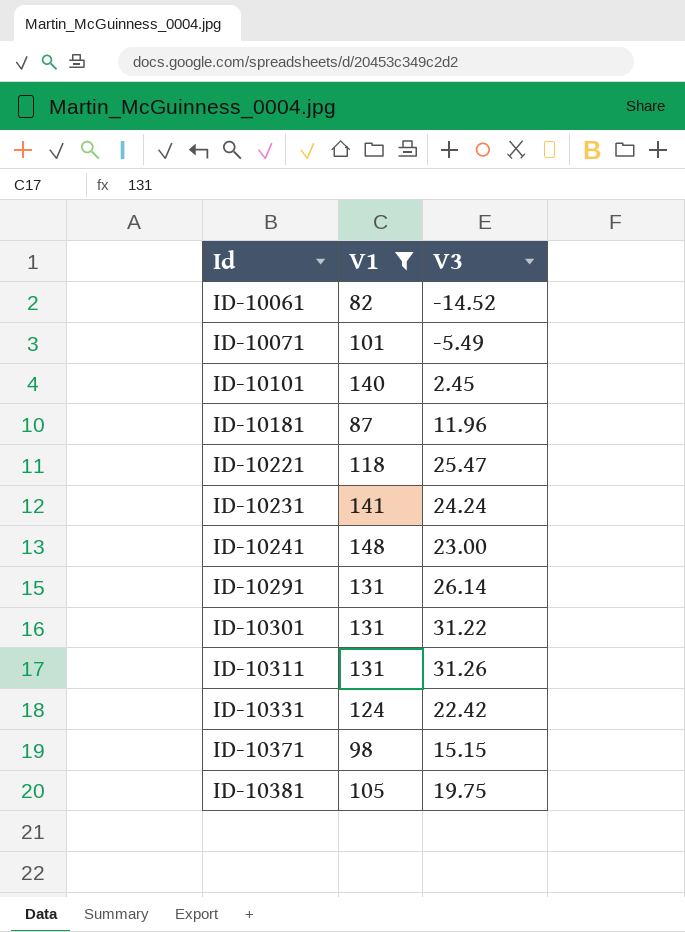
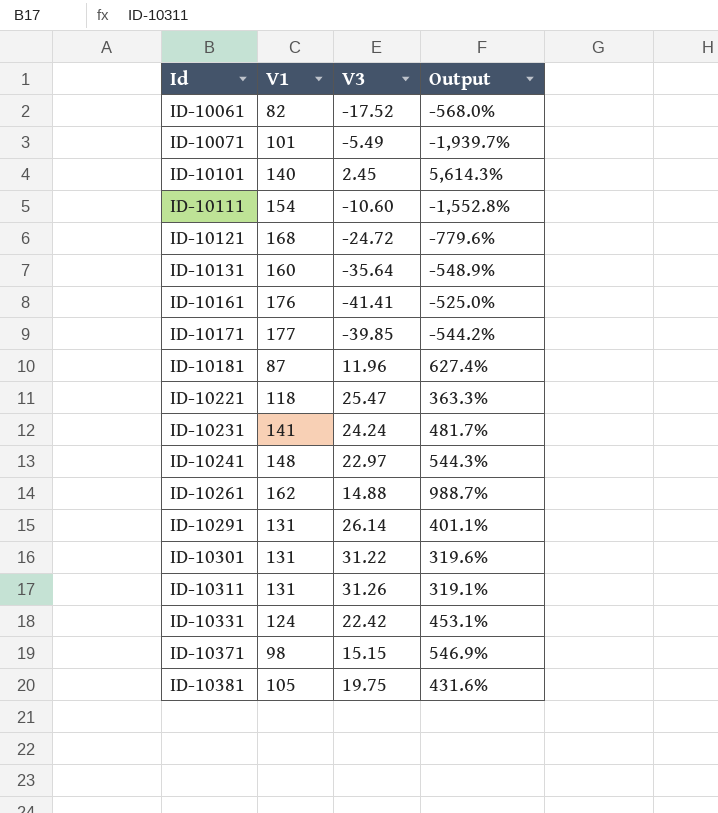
filter: V1 <= 148 -> none
column Output | formula: none -> ([V1] - [V3]) / [V3]
ID-10061 | V3: -14.52 -> -17.52
ID-10241 | V3: 23.00 -> 22.97

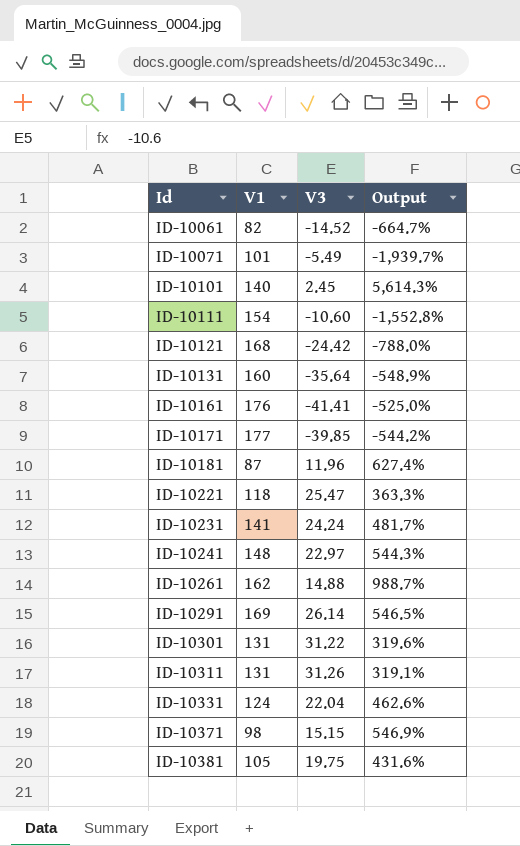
ID-10061 | V3: -17.52 -> -14.52
ID-10061 | Output: -568.0% -> -664.7%
ID-10121 | V3: -24.72 -> -24.42
ID-10121 | Output: -779.6% -> -788.0%
ID-10291 | V1: 131 -> 169
ID-10291 | Output: 401.1% -> 546.5%
ID-10331 | V3: 22.42 -> 22.04
ID-10331 | Output: 453.1% -> 462.6%

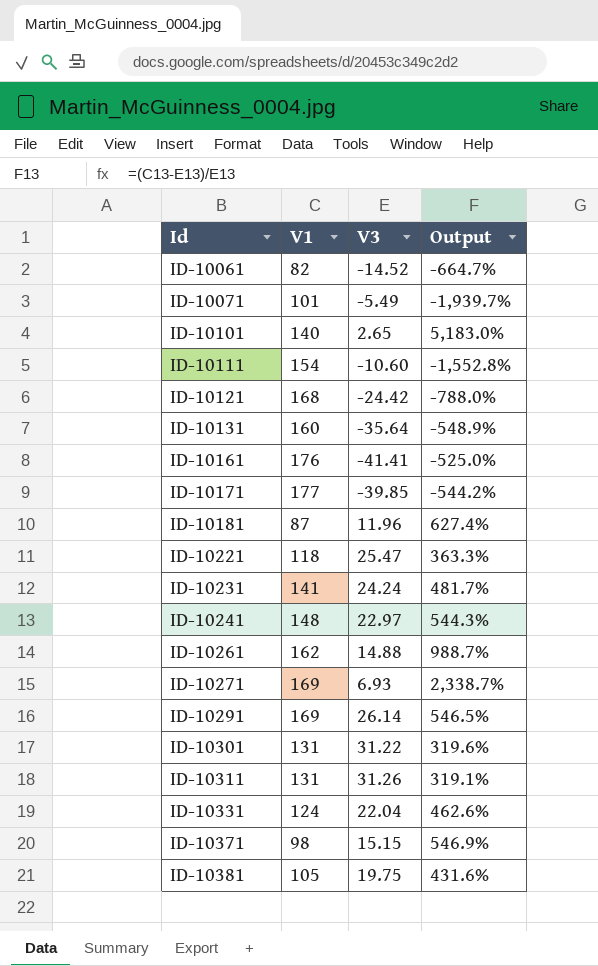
ID-10101 | V3: 2.45 -> 2.65
ID-10101 | Output: 5,614.3% -> 5,183.0%
row ID-10271: none -> 169 | 6.93 | 2,338.7%

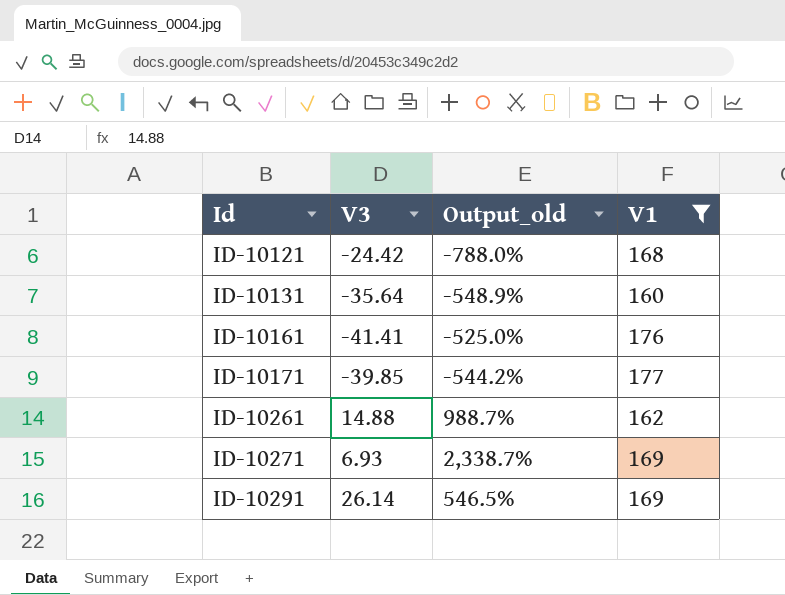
filter: none -> V1 >= 160
column name: Output -> Output_old
column V1 | position: 2 -> 4

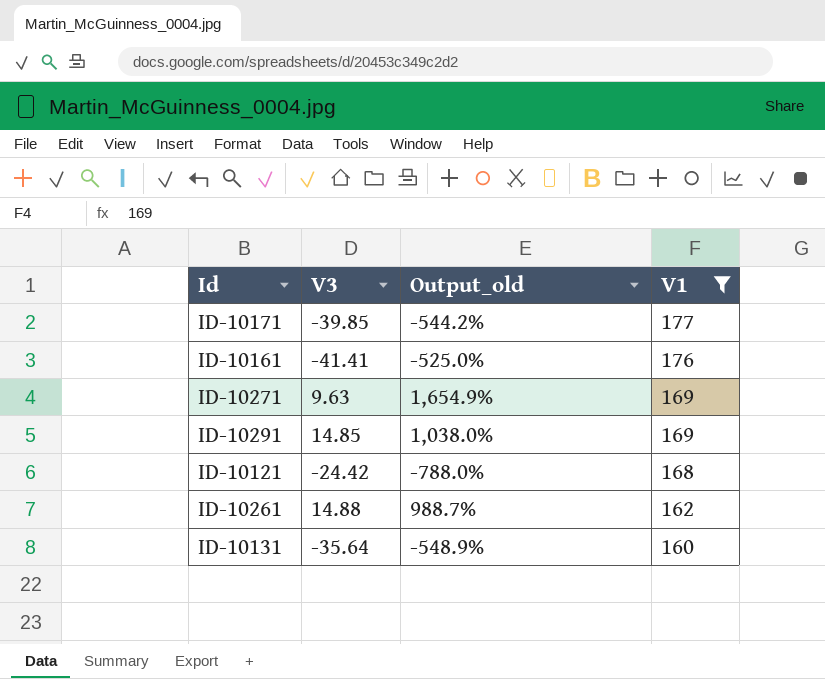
row order: Id ascending -> V1 descending
ID-10271 | V3: 6.93 -> 9.63
ID-10271 | Output_old: 2,338.7% -> 1,654.9%
ID-10291 | V3: 26.14 -> 14.85
ID-10291 | Output_old: 546.5% -> 1,038.0%

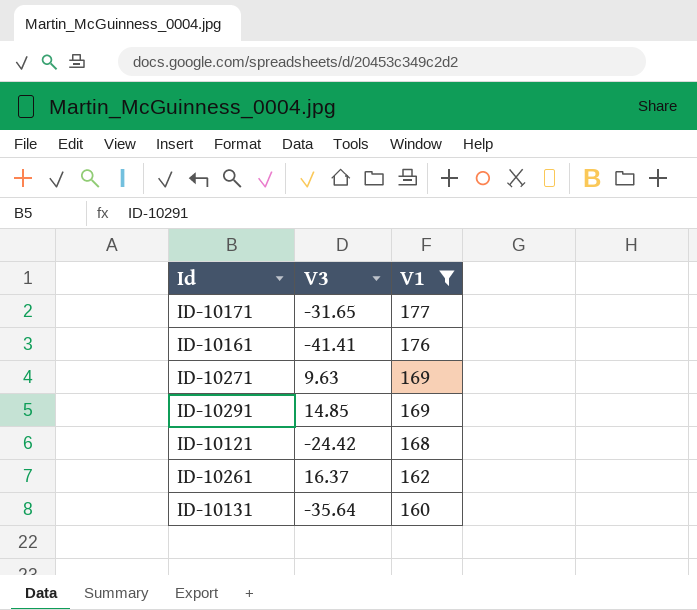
column Output_old | formula: ([V1] - [V3]) / [V3] -> none
ID-10171 | V3: -39.85 -> -31.65
ID-10261 | V3: 14.88 -> 16.37

